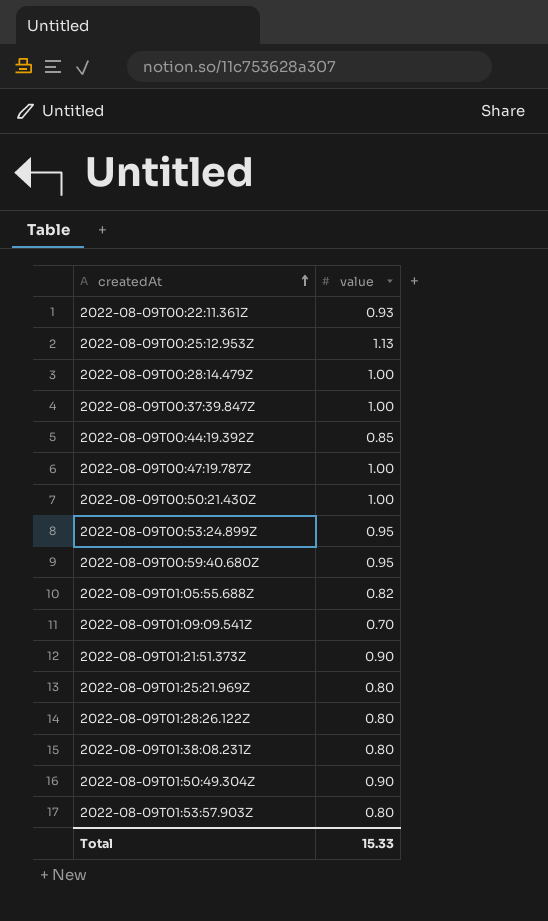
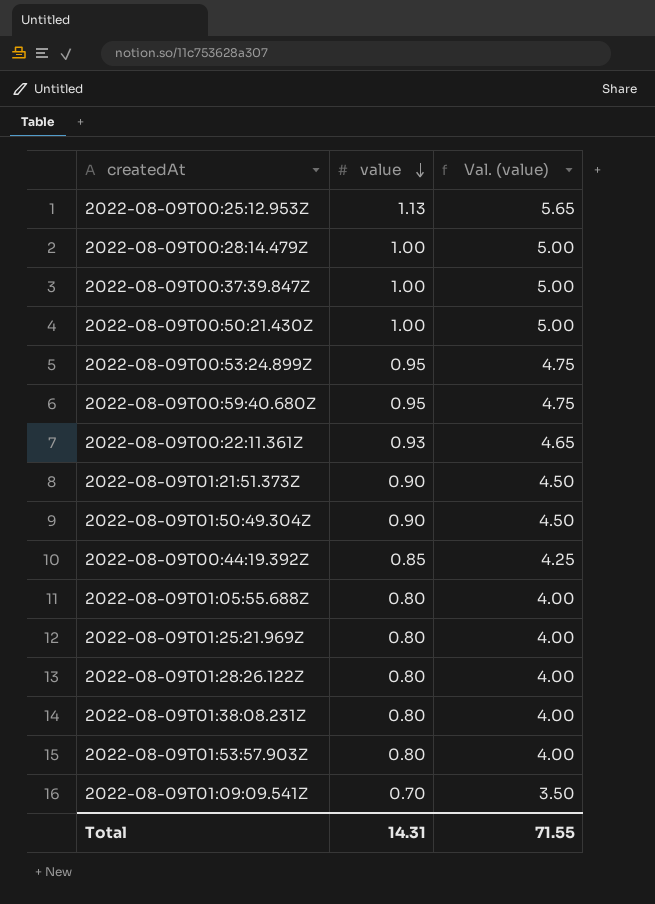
row order: createdAt ascending -> value descending
column Val. (value) | formula: none -> [value] * 5
row 2022-08-09T00:47:19.787Z: 1.00 -> none
2022-08-09T01:05:55.688Z | value: 0.82 -> 0.80
Total | value: 15.33 -> 14.31

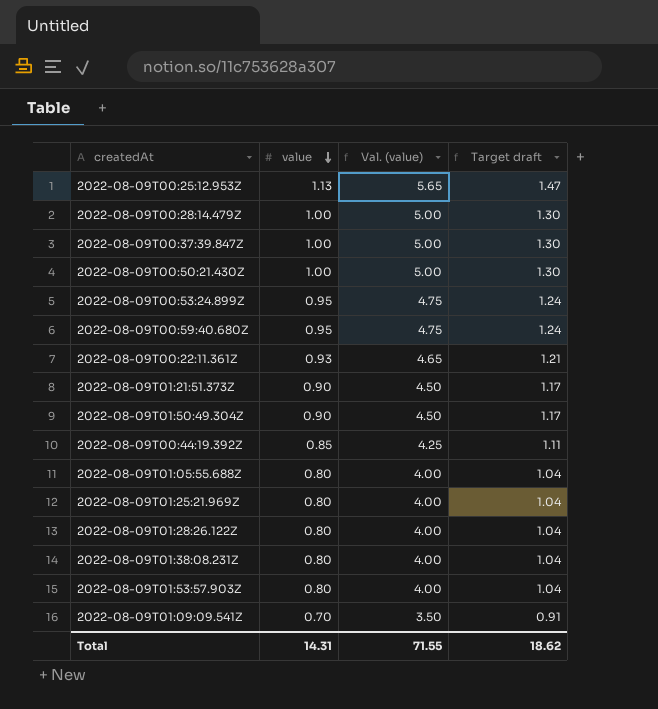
column Target draft | formula: none -> [value] * 1.3

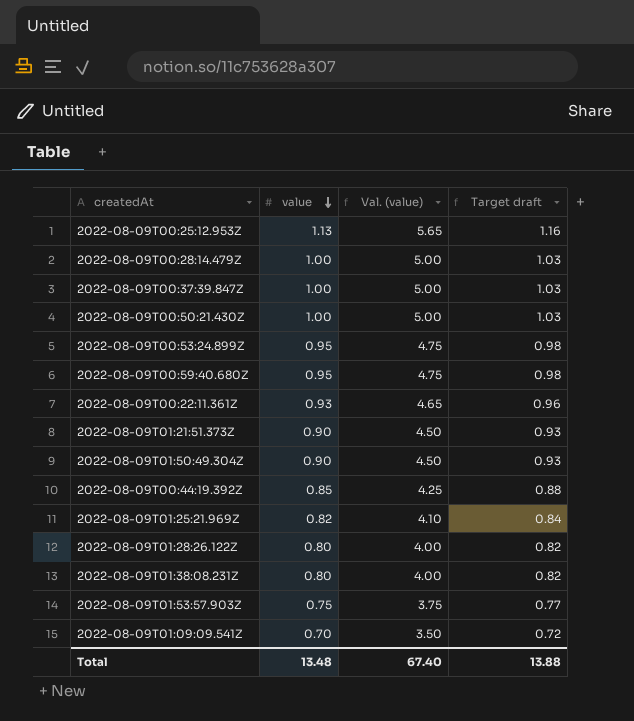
column Target draft | formula: [value] * 1.3 -> [value] * 1.03
row 2022-08-09T01:05:55.688Z: 0.80 | 4.00 | 1.04 -> none
2022-08-09T01:25:21.969Z | value: 0.80 -> 0.82
2022-08-09T01:25:21.969Z | Val. (value): 4.00 -> 4.10
2022-08-09T01:53:57.903Z | value: 0.80 -> 0.75
2022-08-09T01:53:57.903Z | Val. (value): 4.00 -> 3.75
Total | value: 14.31 -> 13.48
Total | Val. (value): 71.55 -> 67.40
Total | Target draft: 18.62 -> 13.88

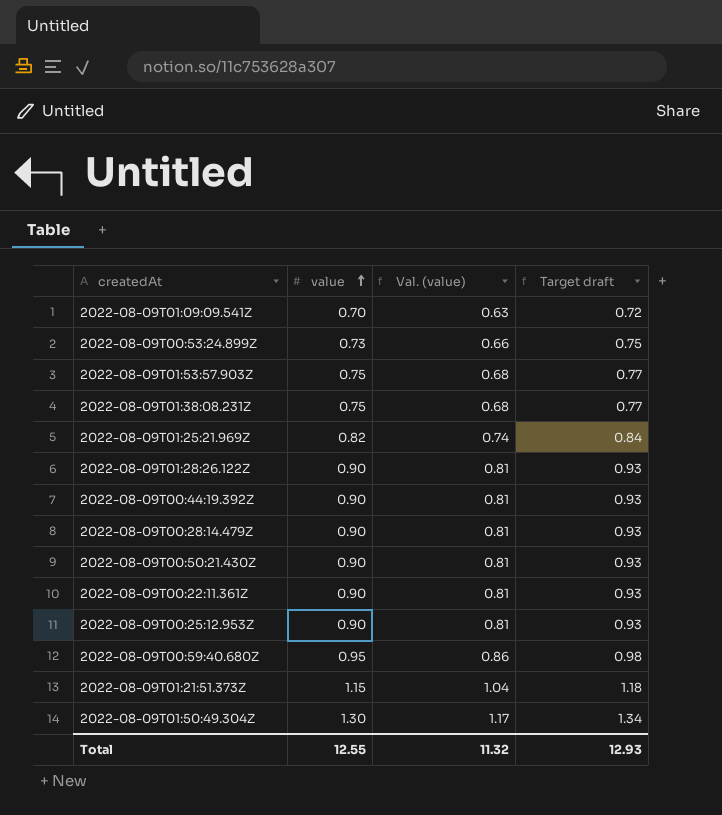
row order: value descending -> value ascending
column Val. (value) | formula: [value] * 5 -> [value] * 0.9
row 2022-08-09T00:37:39.847Z: 1.00 | 5.00 | 1.03 -> none
2022-08-09T00:53:24.899Z | value: 0.95 -> 0.73
2022-08-09T00:53:24.899Z | Target draft: 0.98 -> 0.75
2022-08-09T01:38:08.231Z | value: 0.80 -> 0.75
2022-08-09T01:38:08.231Z | Target draft: 0.82 -> 0.77
2022-08-09T01:28:26.122Z | value: 0.80 -> 0.90
2022-08-09T01:28:26.122Z | Target draft: 0.82 -> 0.93
2022-08-09T00:44:19.392Z | value: 0.85 -> 0.90
2022-08-09T00:44:19.392Z | Target draft: 0.88 -> 0.93
2022-08-09T00:28:14.479Z | value: 1.00 -> 0.90
2022-08-09T00:28:14.479Z | Target draft: 1.03 -> 0.93
2022-08-09T00:50:21.430Z | value: 1.00 -> 0.90
2022-08-09T00:50:21.430Z | Target draft: 1.03 -> 0.93
2022-08-09T00:22:11.361Z | value: 0.93 -> 0.90
2022-08-09T00:22:11.361Z | Target draft: 0.96 -> 0.93
2022-08-09T00:25:12.953Z | value: 1.13 -> 0.90
2022-08-09T00:25:12.953Z | Target draft: 1.16 -> 0.93
2022-08-09T01:21:51.373Z | value: 0.90 -> 1.15
2022-08-09T01:21:51.373Z | Target draft: 0.93 -> 1.18
2022-08-09T01:50:49.304Z | value: 0.90 -> 1.30
2022-08-09T01:50:49.304Z | Target draft: 0.93 -> 1.34
Total | value: 13.48 -> 12.55
Total | Val. (value): 67.40 -> 11.32
Total | Target draft: 13.88 -> 12.93

